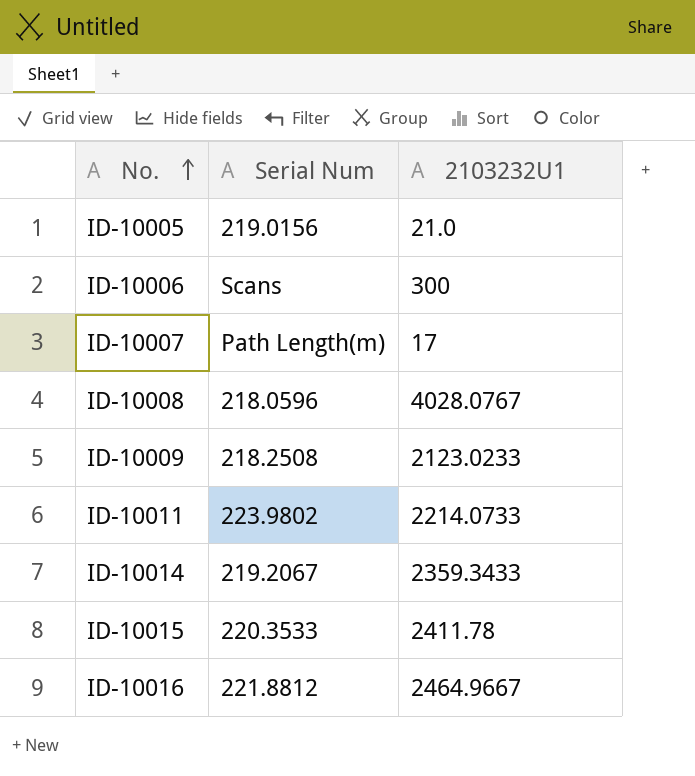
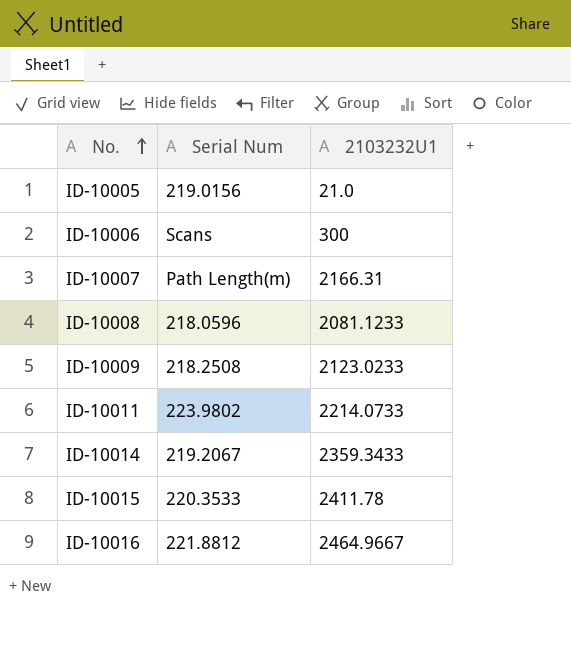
ID-10007 | 2103232U1: 17 -> 2166.31
ID-10008 | 2103232U1: 4028.0767 -> 2081.1233

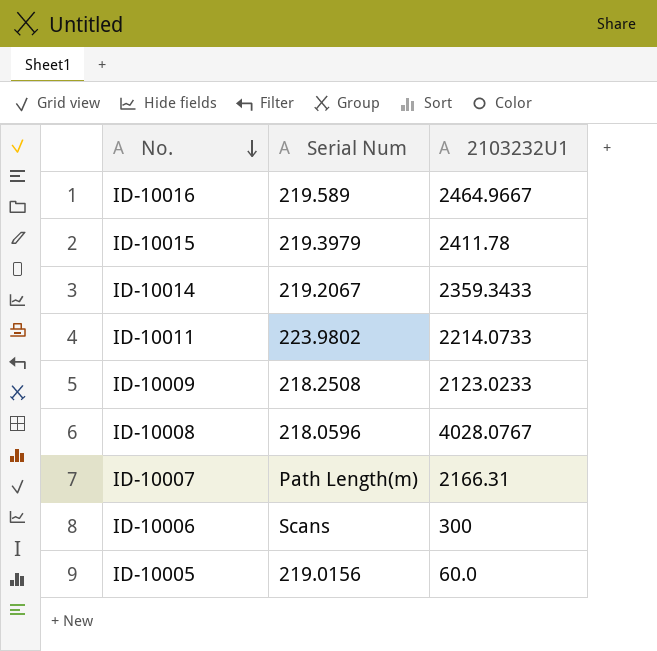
row order: No. ascending -> No. descending
ID-10016 | Serial Num: 221.8812 -> 219.589
ID-10015 | Serial Num: 220.3533 -> 219.3979
ID-10008 | 2103232U1: 2081.1233 -> 4028.0767
ID-10005 | 2103232U1: 21.0 -> 60.0

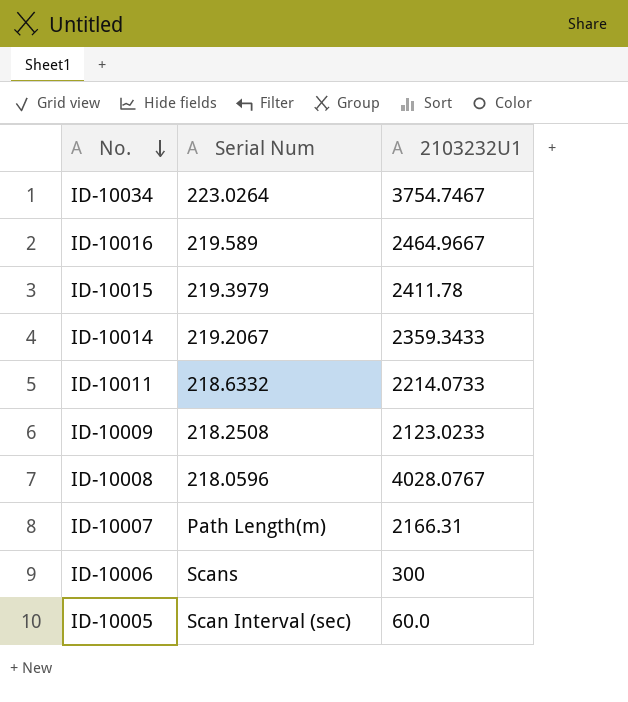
row ID-10034: none -> 223.0264 | 3754.7467
ID-10011 | Serial Num: 223.9802 -> 218.6332
ID-10005 | Serial Num: 219.0156 -> Scan Interval (sec)

